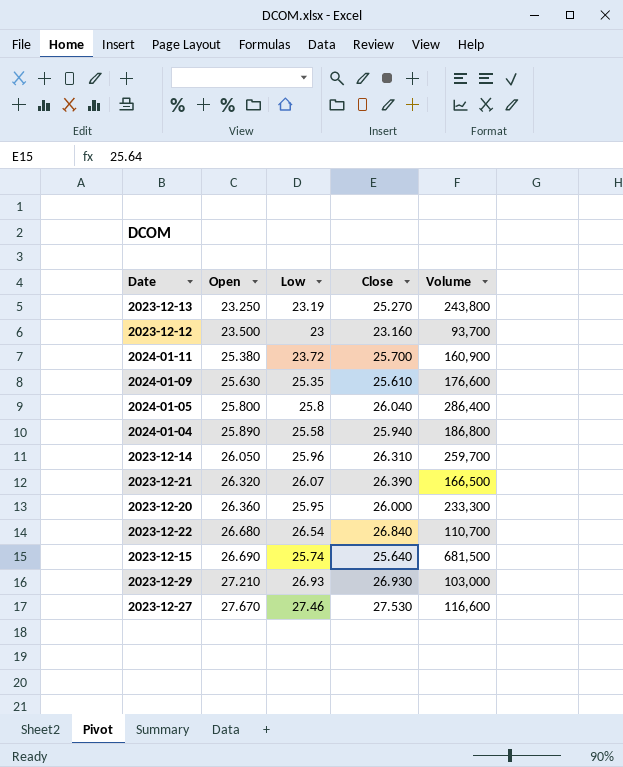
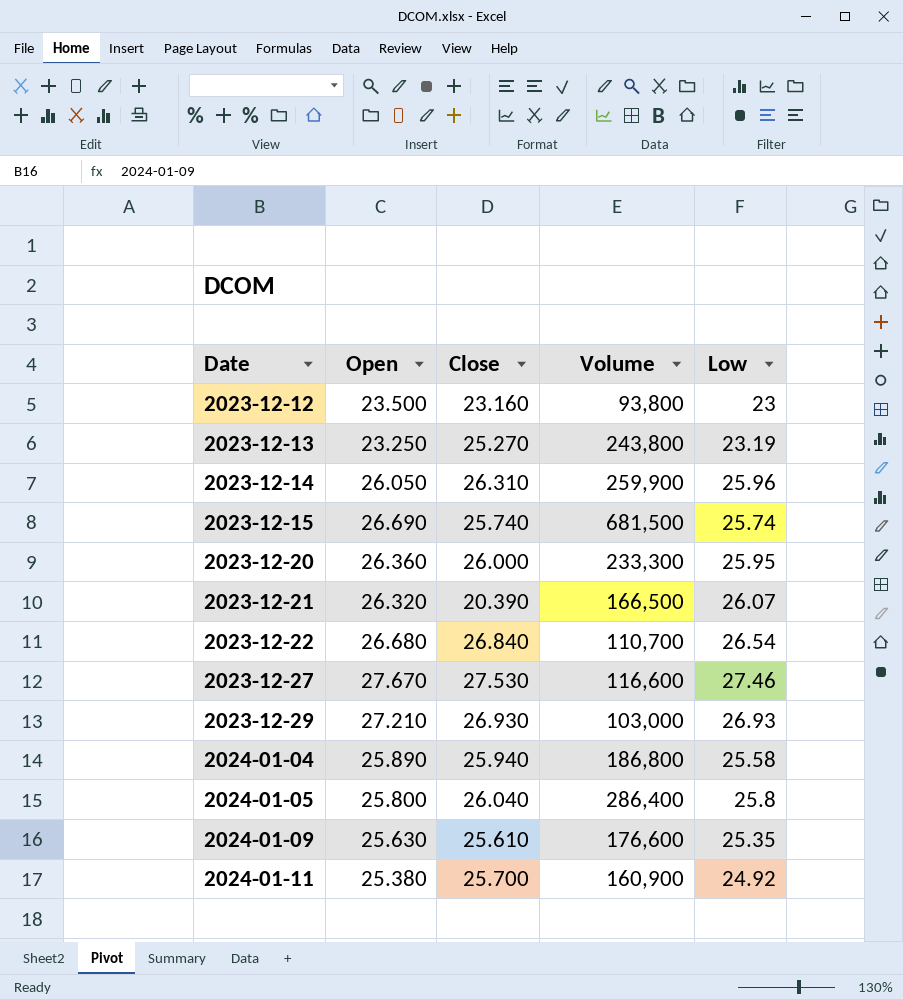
row order: Open ascending -> Date ascending
column Low | position: 3 -> 5
2023-12-12 | Volume: 93,700 -> 93,800
2023-12-14 | Volume: 259,700 -> 259,900
2023-12-15 | Close: 25.640 -> 25.740
2023-12-21 | Close: 26.390 -> 20.390
2024-01-11 | Low: 23.72 -> 24.92

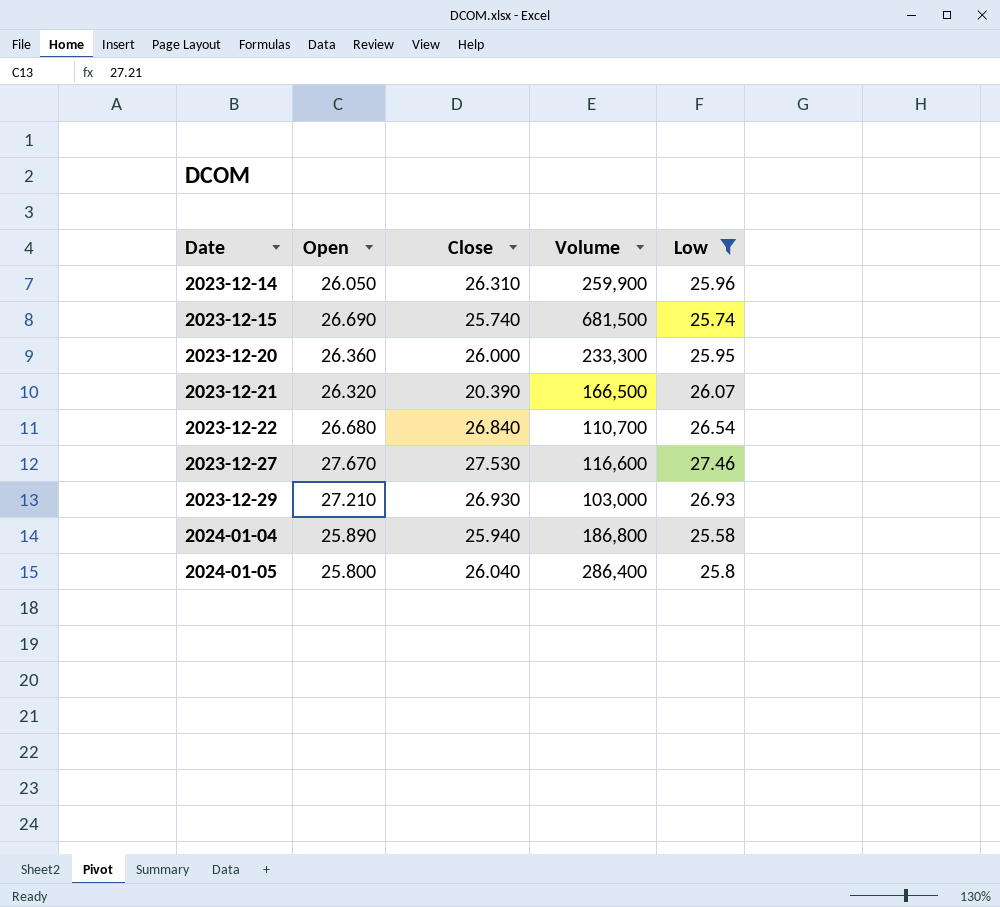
filter: none -> Low >= 25.58

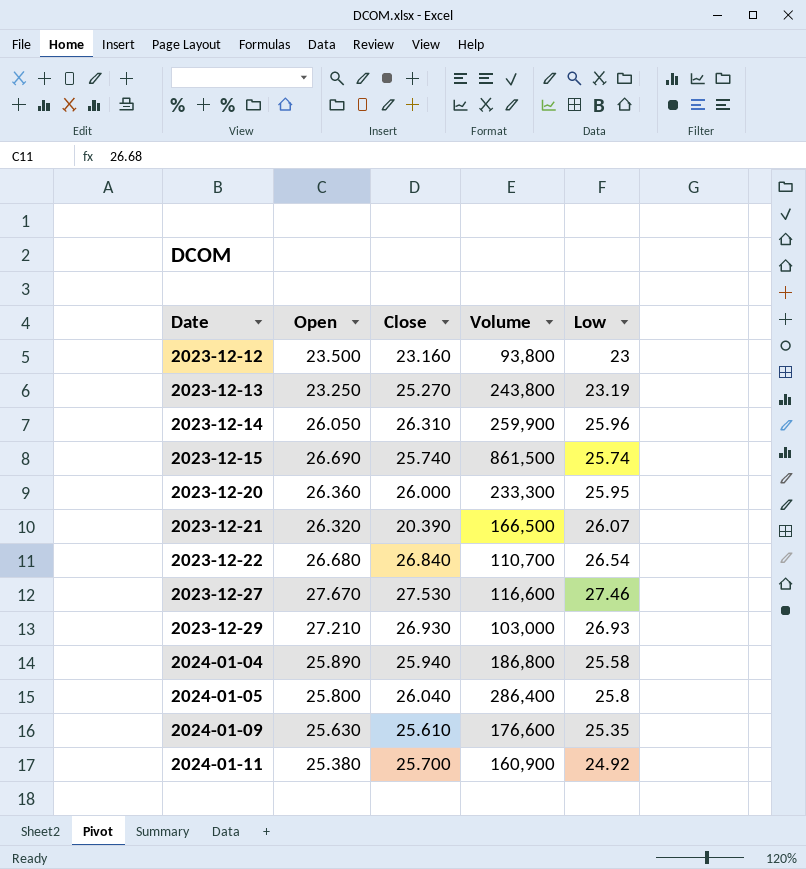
filter: Low >= 25.58 -> none
2023-12-15 | Volume: 681,500 -> 861,500

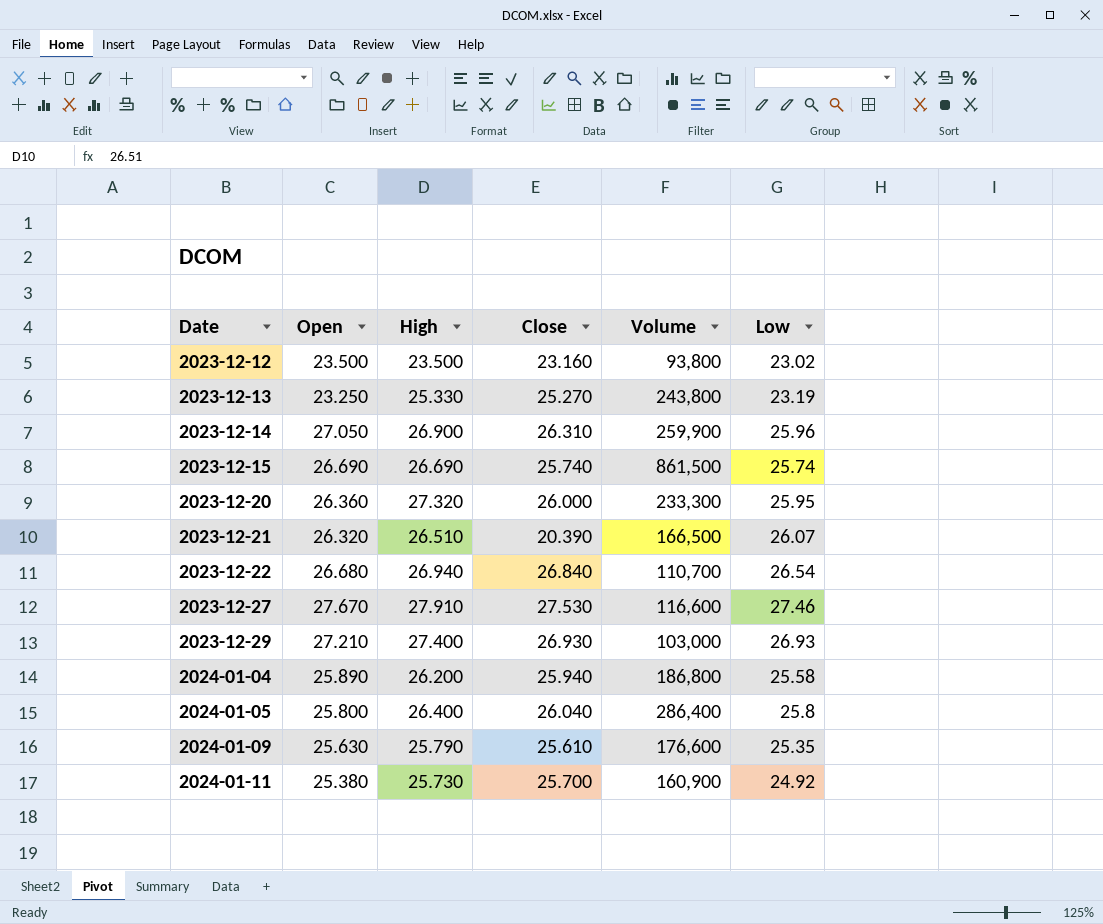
column High | position: none -> 3
2023-12-12 | Low: 23 -> 23.02
2023-12-14 | Open: 26.050 -> 27.050

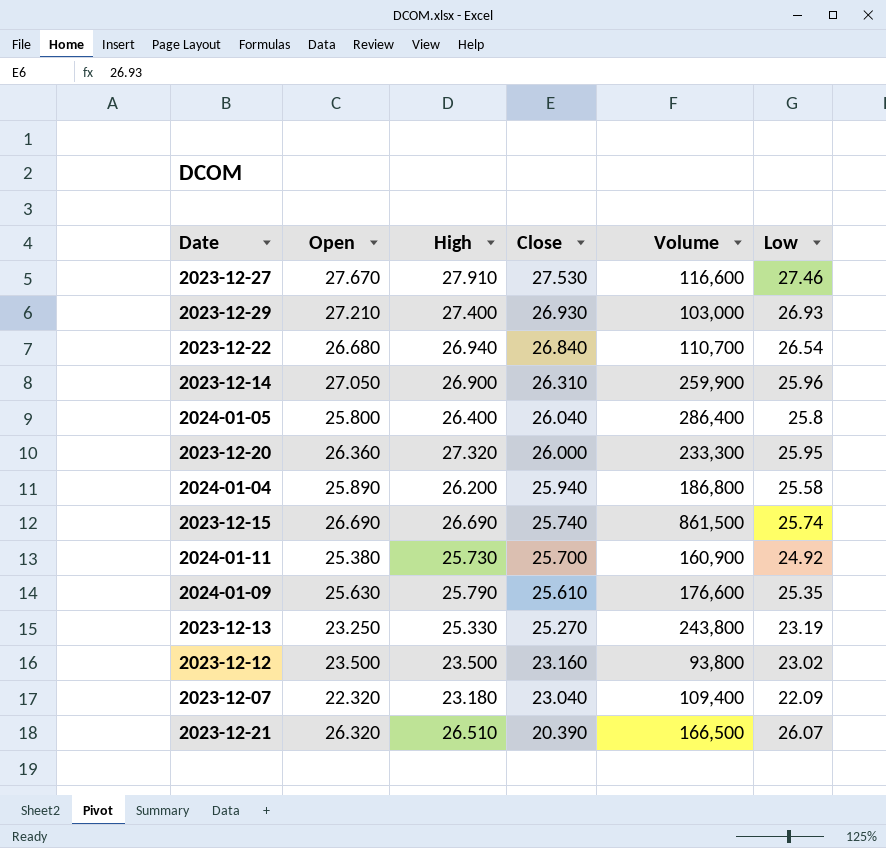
row order: Date ascending -> Close descending
row 2023-12-07: none -> 22.320 | 23.180 | 23.040 | 109,400 | 22.09

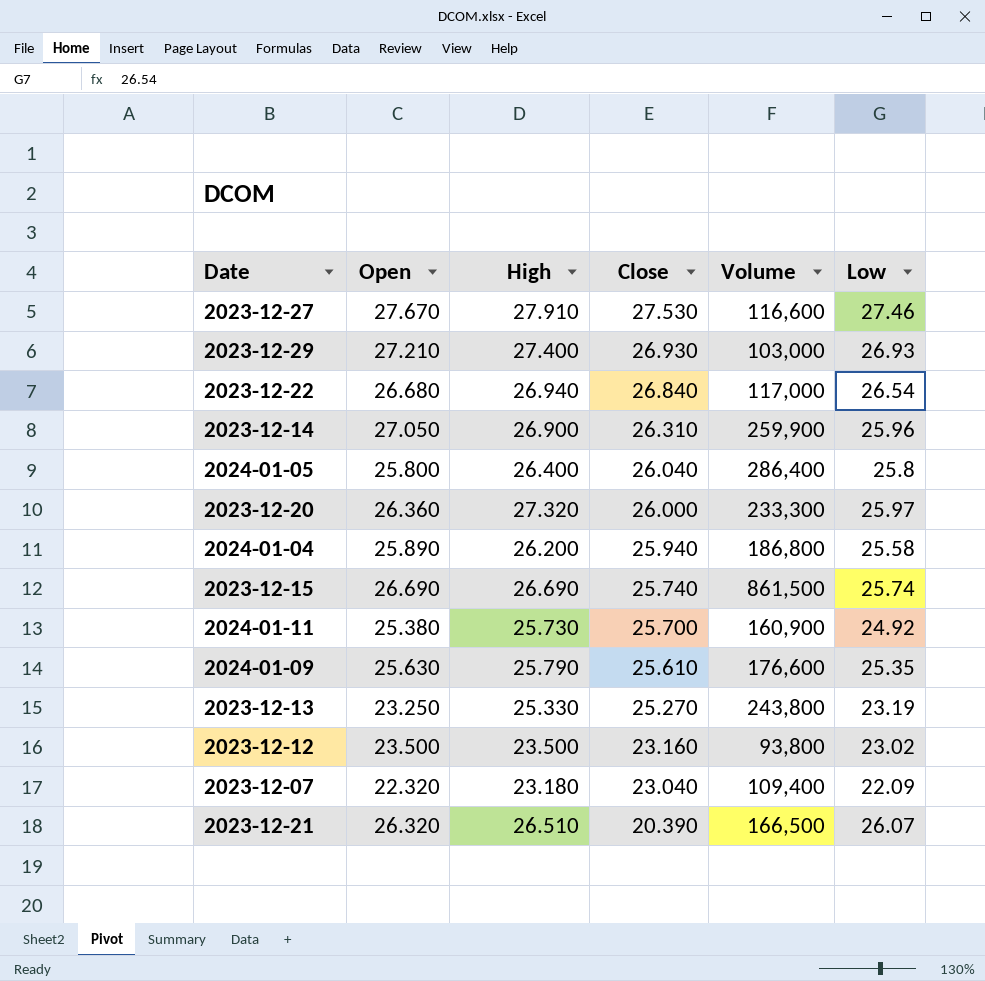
2023-12-22 | Volume: 110,700 -> 117,000
2023-12-20 | Low: 25.95 -> 25.97

